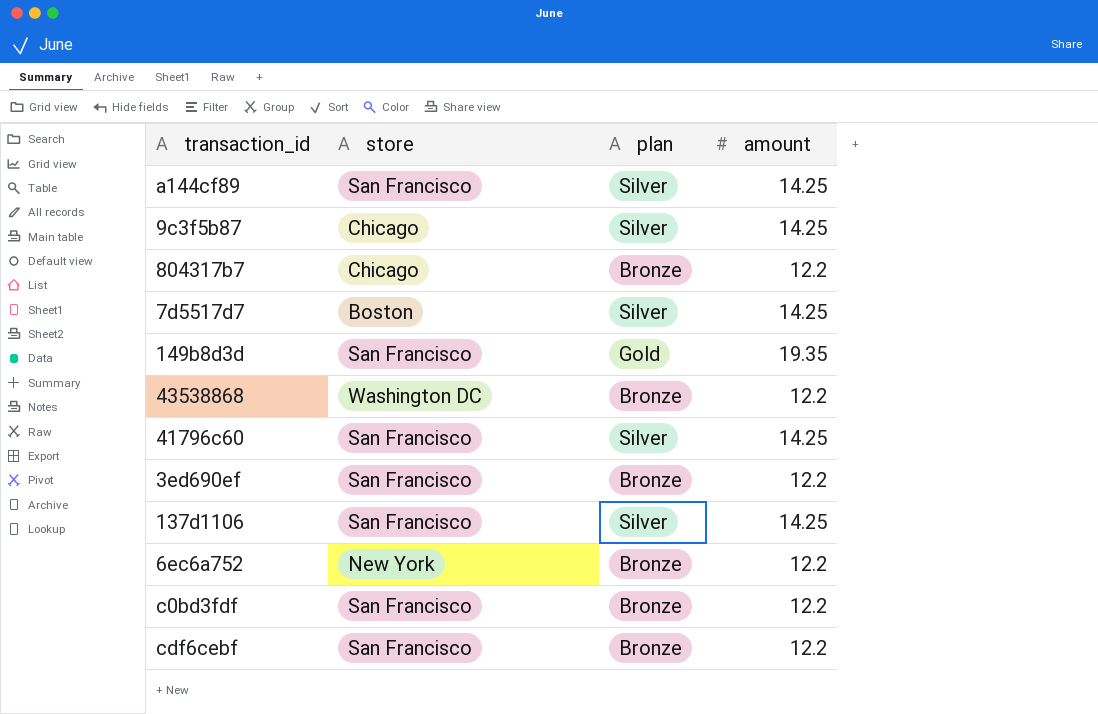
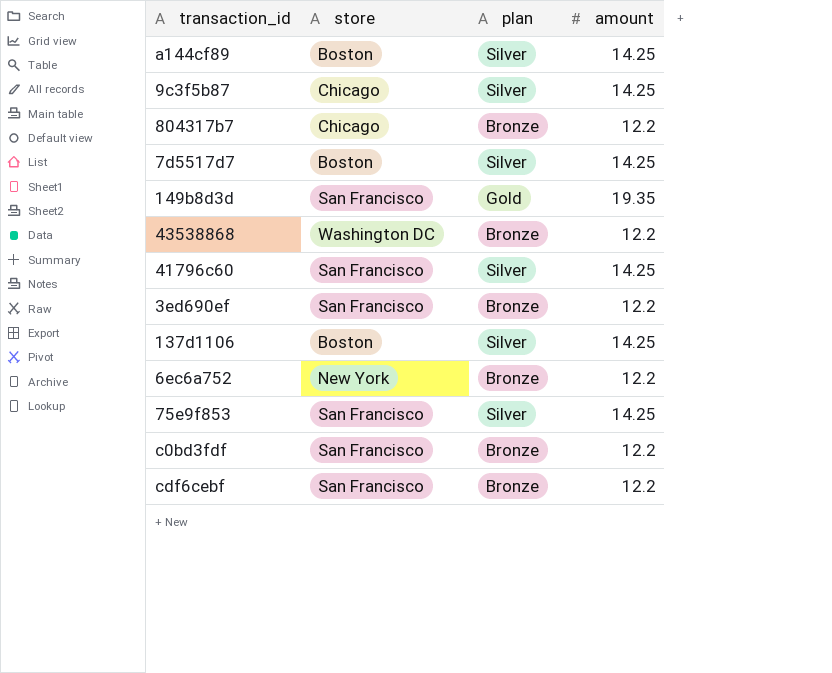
a144cf89 | store: San Francisco -> Boston
137d1106 | store: San Francisco -> Boston
row 75e9f853: none -> San Francisco | Silver | 14.25

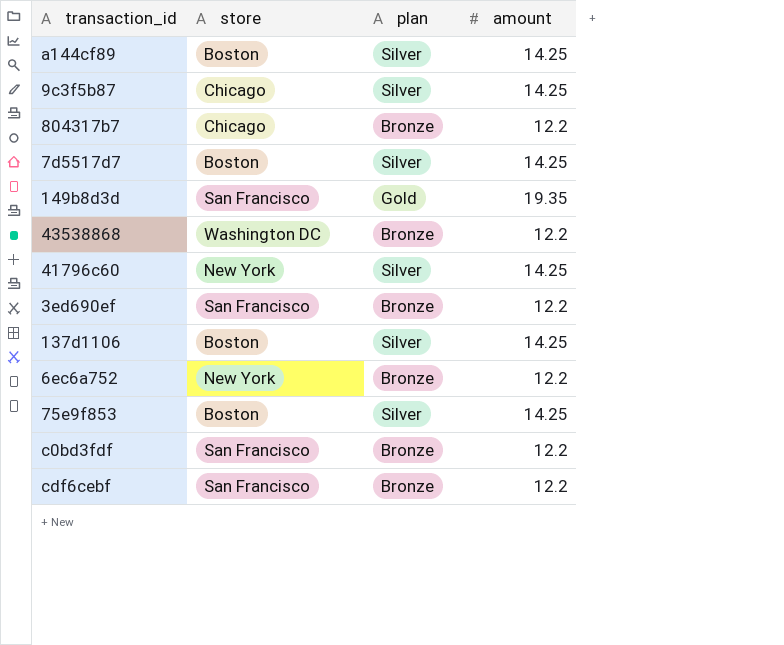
41796c60 | store: San Francisco -> New York
75e9f853 | store: San Francisco -> Boston

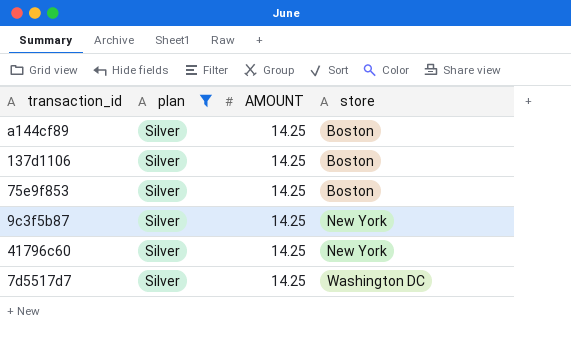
filter: none -> plan = Silver
row order: none -> store ascending
column name: amount -> AMOUNT
column store | position: 2 -> 4
9c3f5b87 | store: Chicago -> New York
7d5517d7 | store: Boston -> Washington DC

